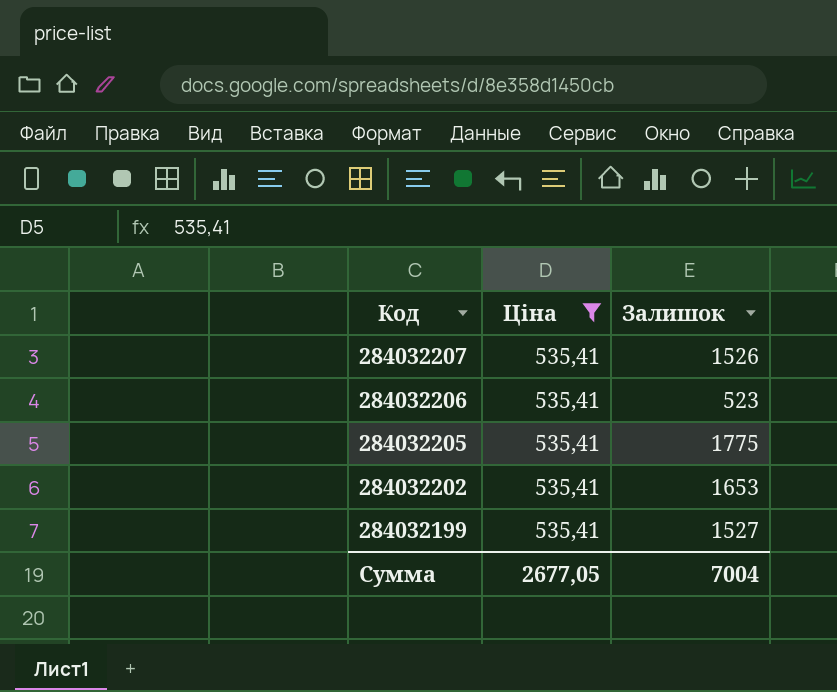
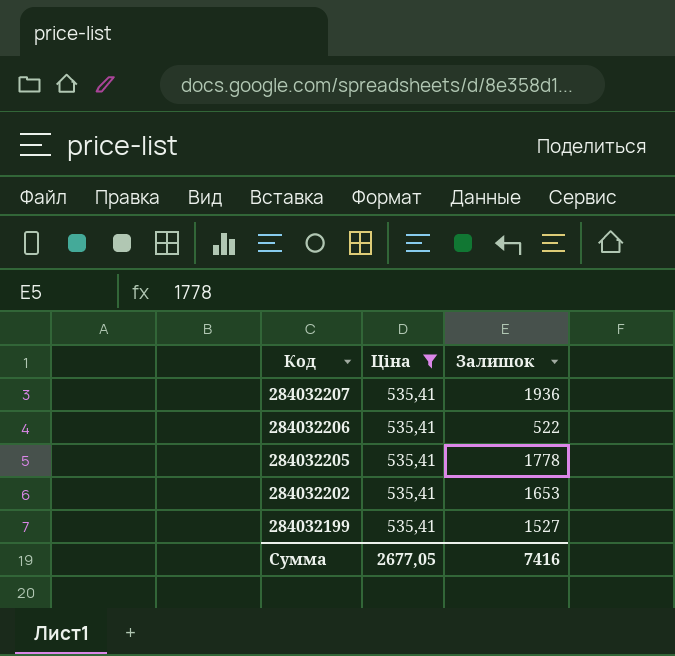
284032207 | Залишок: 1526 -> 1936
284032206 | Залишок: 523 -> 522
284032205 | Залишок: 1775 -> 1778
Сумма | Залишок: 7004 -> 7416

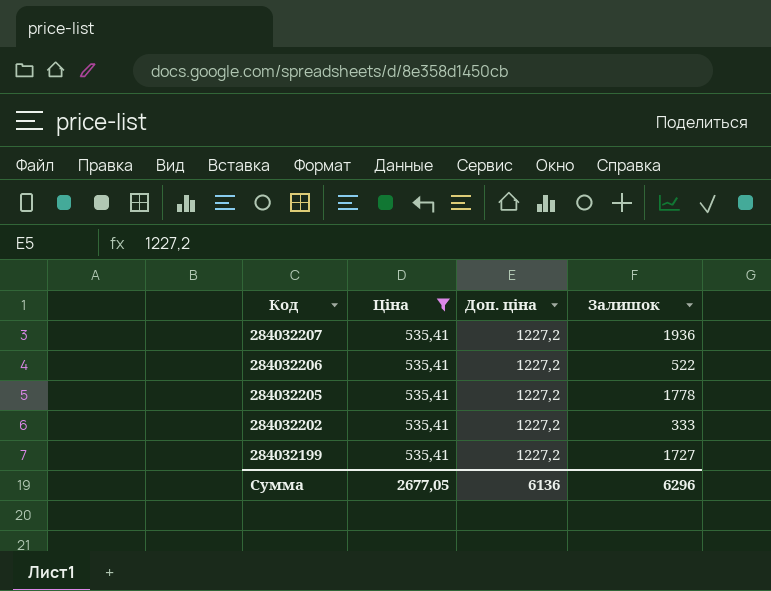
column Доп. ціна | position: none -> 3
284032202 | Залишок: 1653 -> 333
284032199 | Залишок: 1527 -> 1727
Сумма | Залишок: 7416 -> 6296

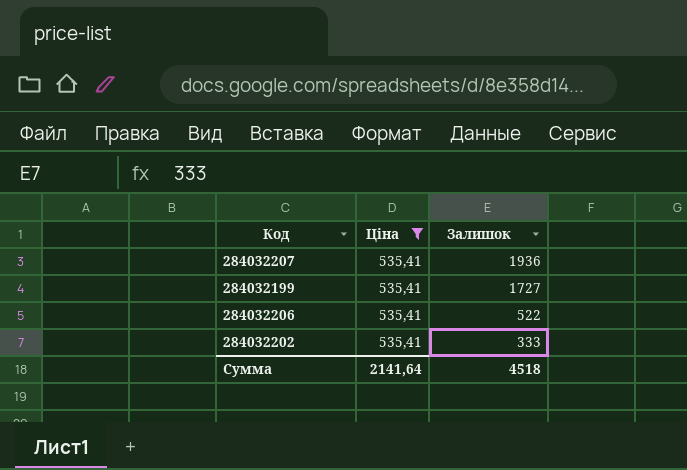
row order: Код descending -> Залишок descending
column Доп. ціна | position: 3 -> none
row 284032205: 535,41 | 1227,2 | 1778 -> none
Сумма | Ціна: 2677,05 -> 2141,64
Сумма | Залишок: 6296 -> 4518

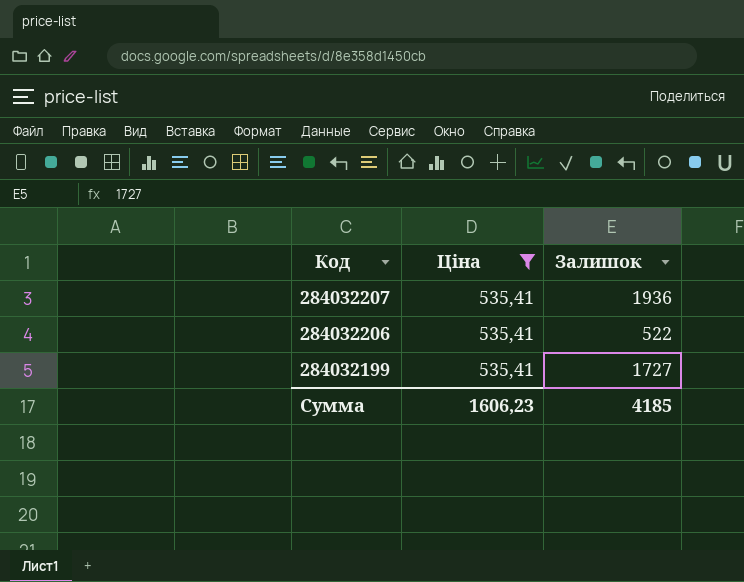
row order: Залишок descending -> Код descending
row 284032202: 535,41 | 333 -> none
Сумма | Ціна: 2141,64 -> 1606,23
Сумма | Залишок: 4518 -> 4185

